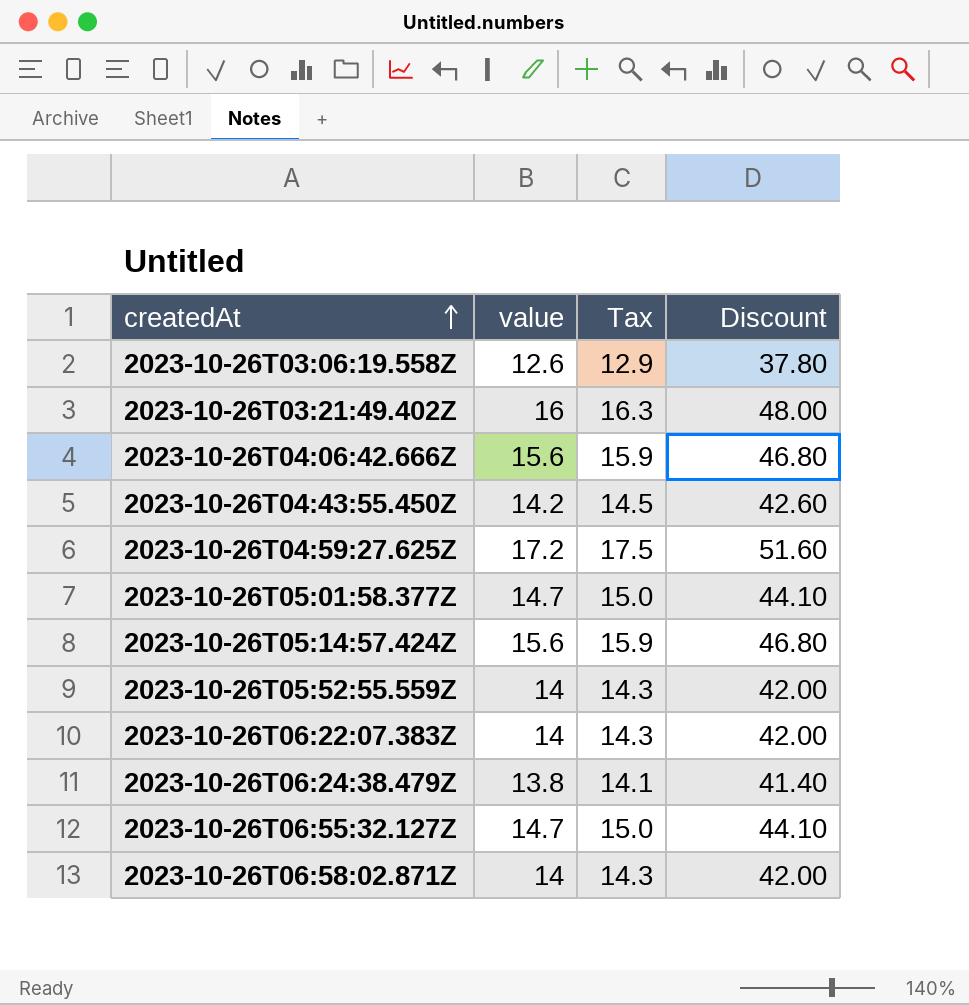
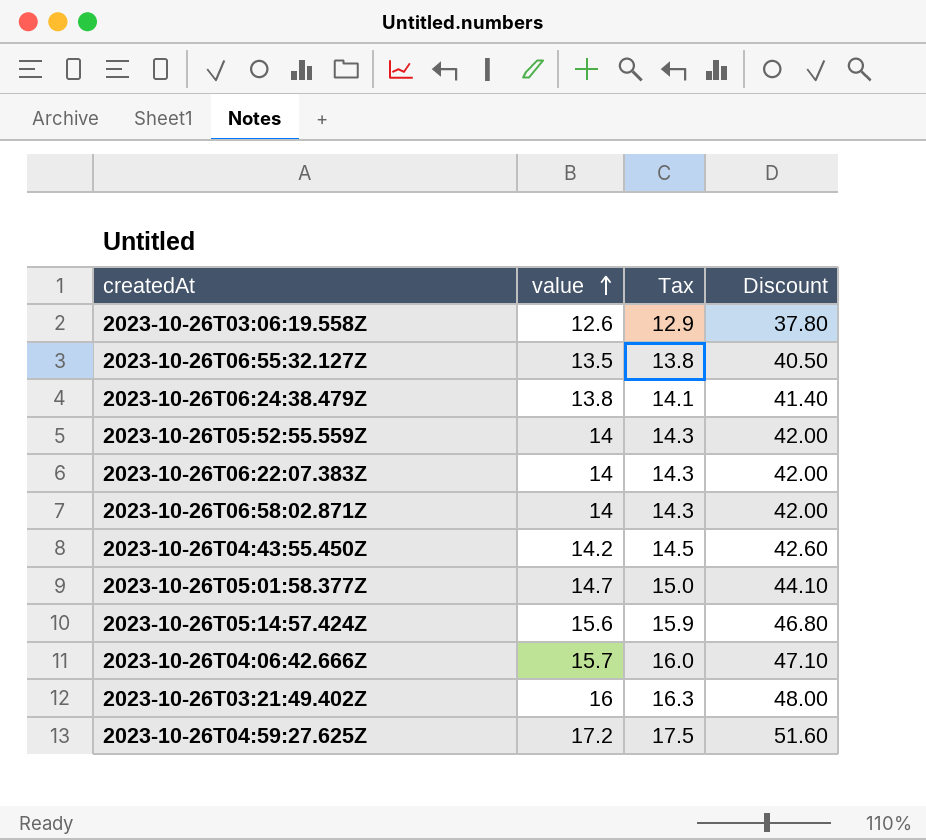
row order: createdAt ascending -> value ascending
2023-10-26T06:55:32.127Z | value: 14.7 -> 13.5
2023-10-26T06:55:32.127Z | Tax: 15.0 -> 13.8
2023-10-26T06:55:32.127Z | Discount: 44.10 -> 40.50
2023-10-26T04:06:42.666Z | value: 15.6 -> 15.7
2023-10-26T04:06:42.666Z | Tax: 15.9 -> 16.0
2023-10-26T04:06:42.666Z | Discount: 46.80 -> 47.10

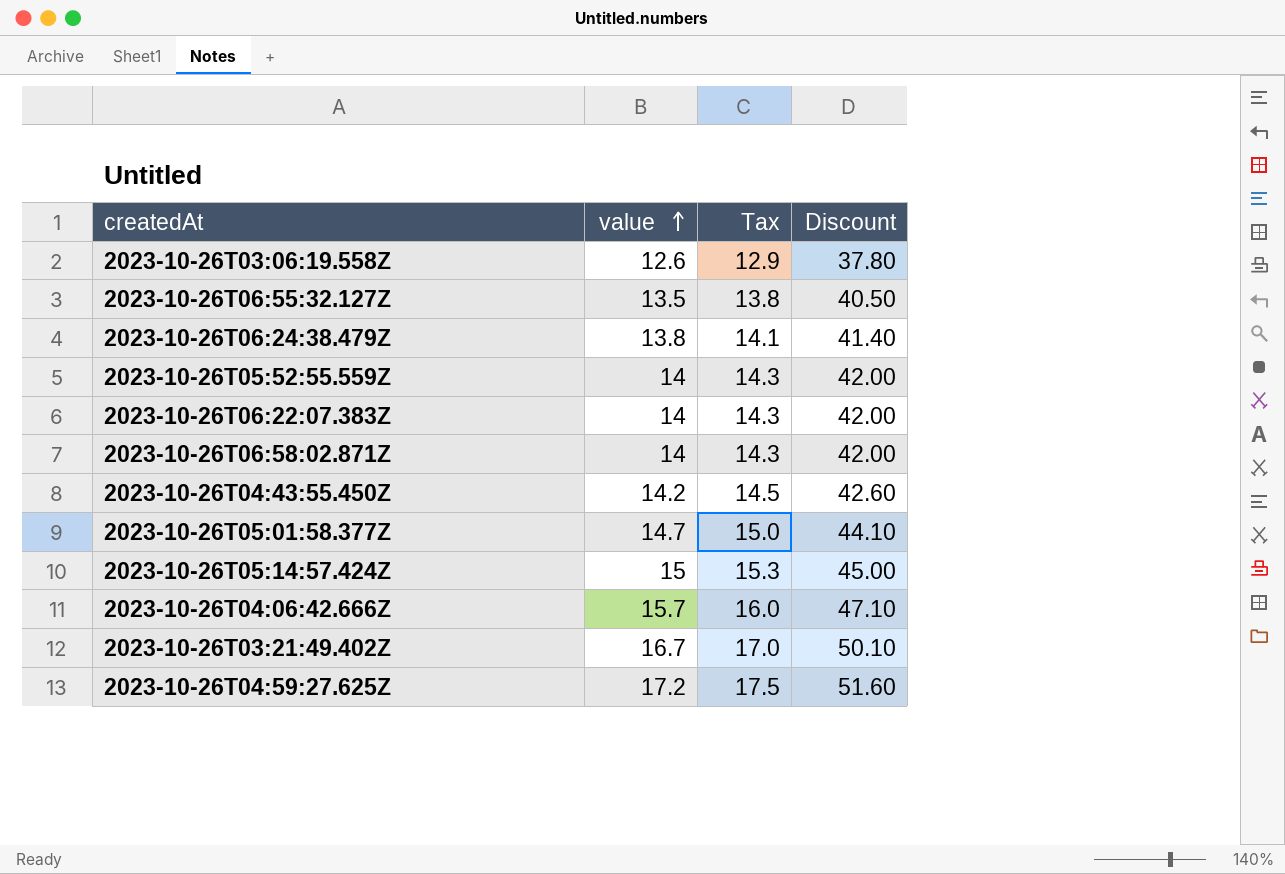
2023-10-26T05:14:57.424Z | value: 15.6 -> 15
2023-10-26T05:14:57.424Z | Tax: 15.9 -> 15.3
2023-10-26T05:14:57.424Z | Discount: 46.80 -> 45.00
2023-10-26T03:21:49.402Z | value: 16 -> 16.7
2023-10-26T03:21:49.402Z | Tax: 16.3 -> 17.0
2023-10-26T03:21:49.402Z | Discount: 48.00 -> 50.10

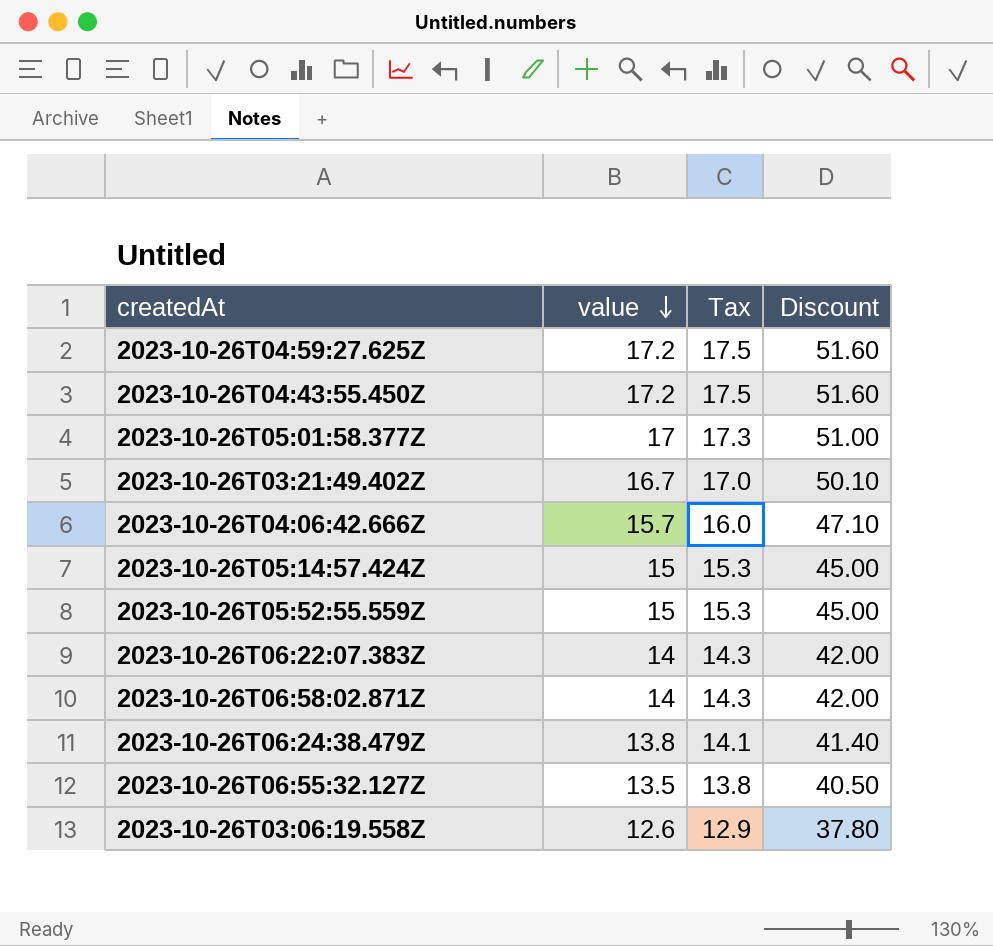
row order: value ascending -> value descending
2023-10-26T04:43:55.450Z | value: 14.2 -> 17.2
2023-10-26T04:43:55.450Z | Tax: 14.5 -> 17.5
2023-10-26T04:43:55.450Z | Discount: 42.60 -> 51.60
2023-10-26T05:01:58.377Z | value: 14.7 -> 17
2023-10-26T05:01:58.377Z | Tax: 15.0 -> 17.3
2023-10-26T05:01:58.377Z | Discount: 44.10 -> 51.00
2023-10-26T05:52:55.559Z | value: 14 -> 15
2023-10-26T05:52:55.559Z | Tax: 14.3 -> 15.3
2023-10-26T05:52:55.559Z | Discount: 42.00 -> 45.00

